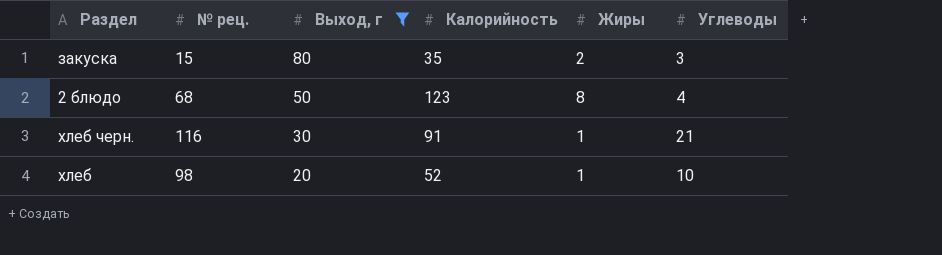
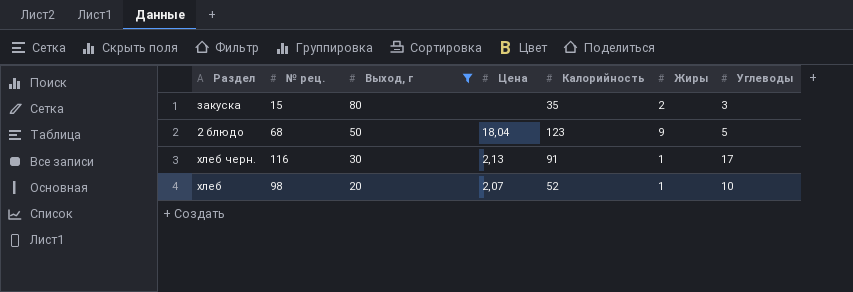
column Цена | position: none -> 4
2 блюдо | Жиры: 8 -> 9
2 блюдо | Углеводы: 4 -> 5
хлеб черн. | Углеводы: 21 -> 17

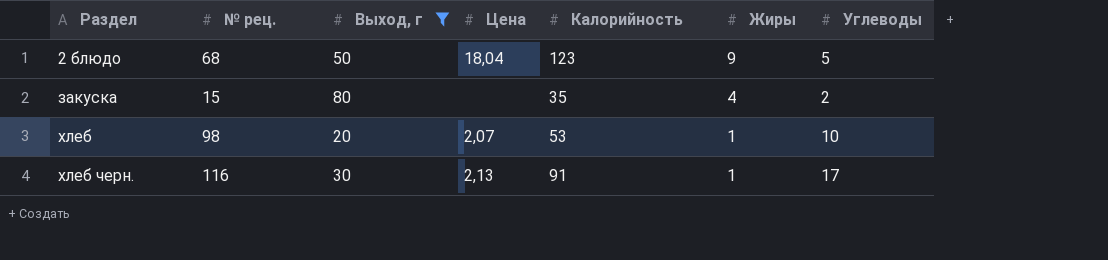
row order: Выход, г descending -> Раздел ascending
закуска | Жиры: 2 -> 4
закуска | Углеводы: 3 -> 2
хлеб | Калорийность: 52 -> 53

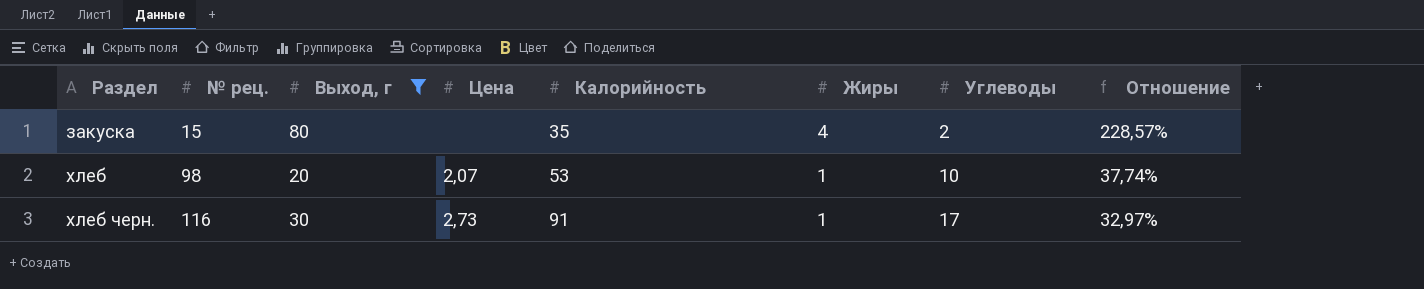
column Отношение | formula: none -> [Выход, г] / [Калорийность]
row 2 блюдо: 68 | 50 | 18,04 | 123 | 9 | 5 -> none
хлеб черн. | Цена: 2,13 -> 2,73

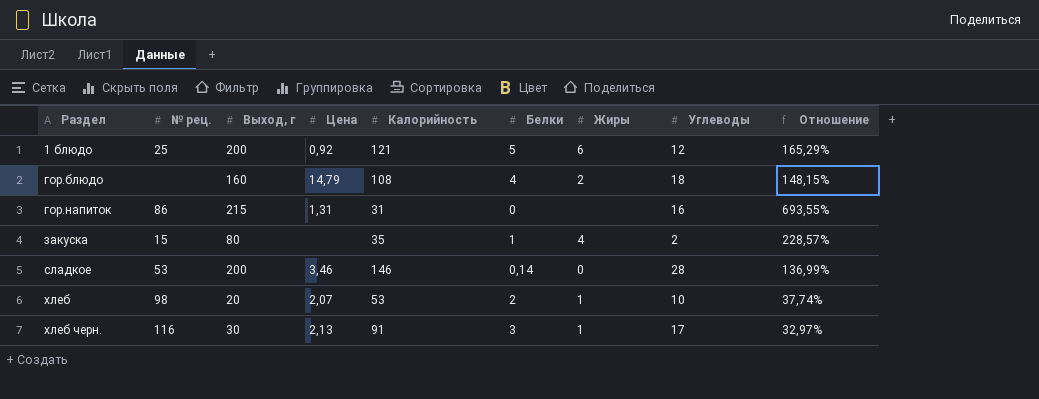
filter: Выход, г <= 80 -> none
column Белки | position: none -> 6
хлеб черн. | Цена: 2,73 -> 2,13

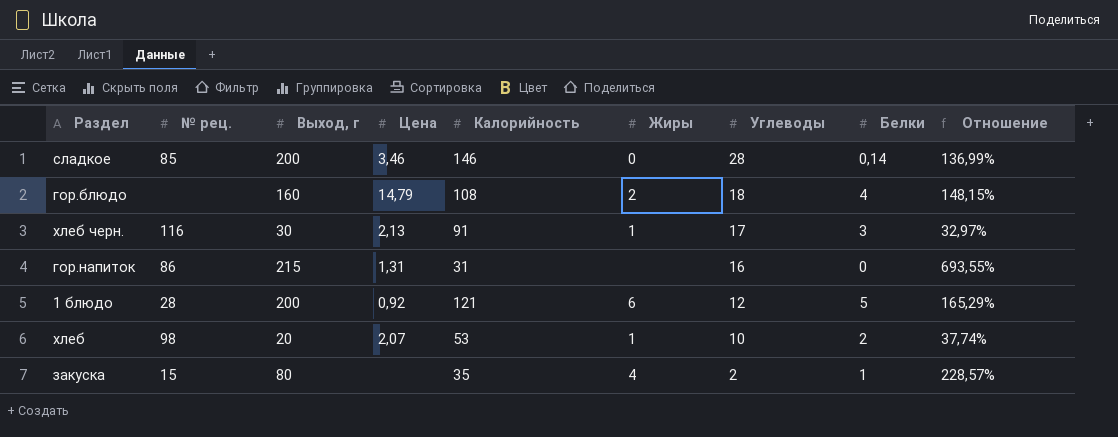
row order: Раздел ascending -> Углеводы descending
column Белки | position: 6 -> 8
сладкое | № рец.: 53 -> 85
1 блюдо | № рец.: 25 -> 28

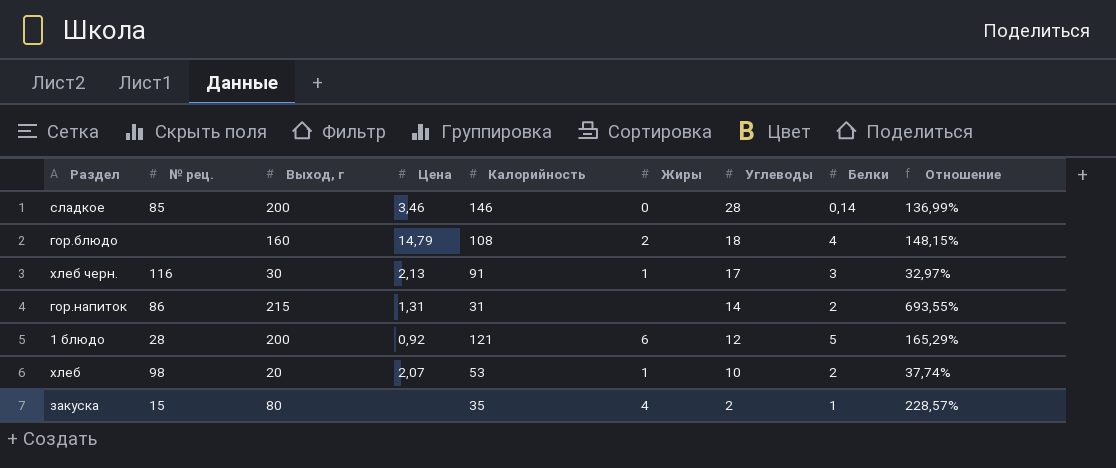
гор.напиток | Углеводы: 16 -> 14
гор.напиток | Белки: 0 -> 2

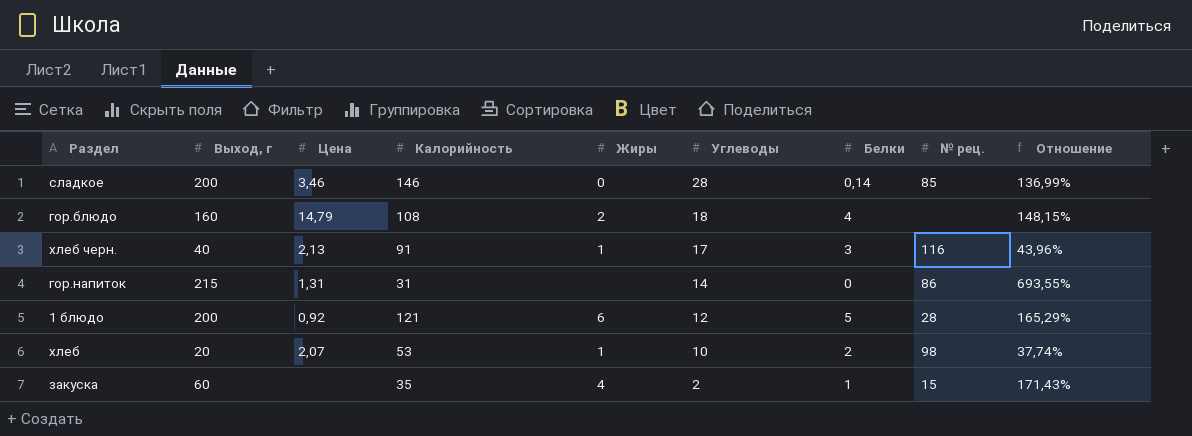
column № рец. | position: 2 -> 8
хлеб черн. | Выход, г: 30 -> 40
хлеб черн. | Отношение: 32,97% -> 43,96%
гор.напиток | Белки: 2 -> 0
закуска | Выход, г: 80 -> 60
закуска | Отношение: 228,57% -> 171,43%

